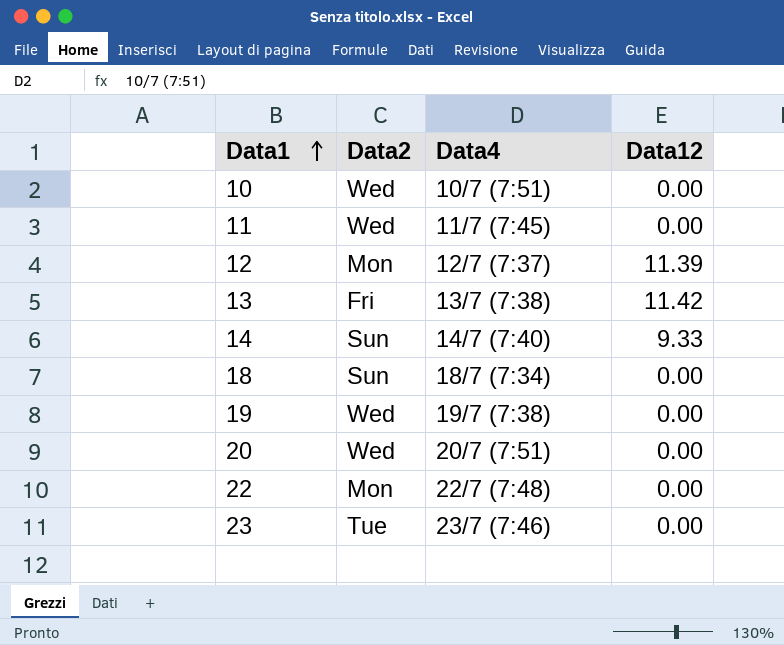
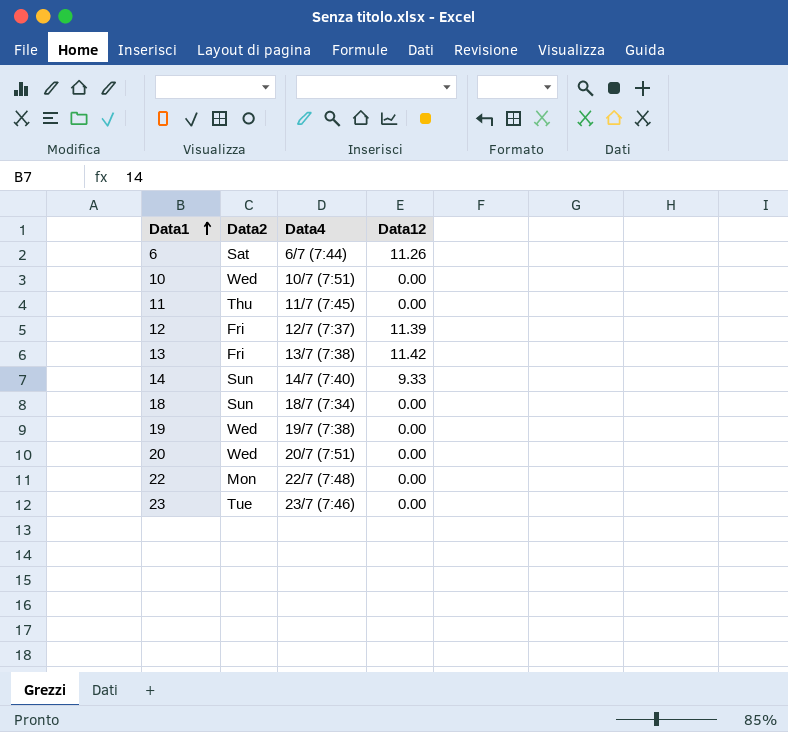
row 6: none -> Sat | 6/7 (7:44) | 11.26
11 | Data2: Wed -> Thu
12 | Data2: Mon -> Fri

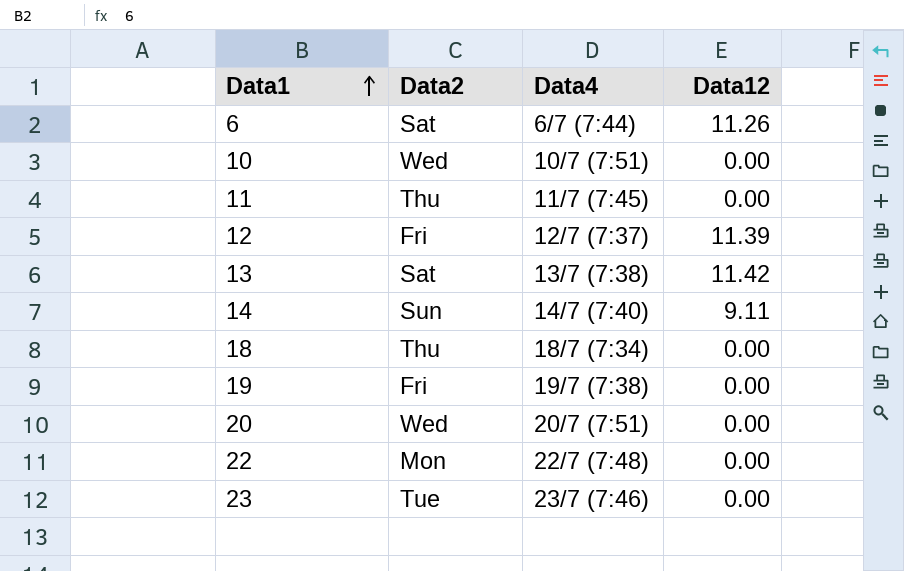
13 | Data2: Fri -> Sat
14 | Data12: 9.33 -> 9.11
18 | Data2: Sun -> Thu
19 | Data2: Wed -> Fri

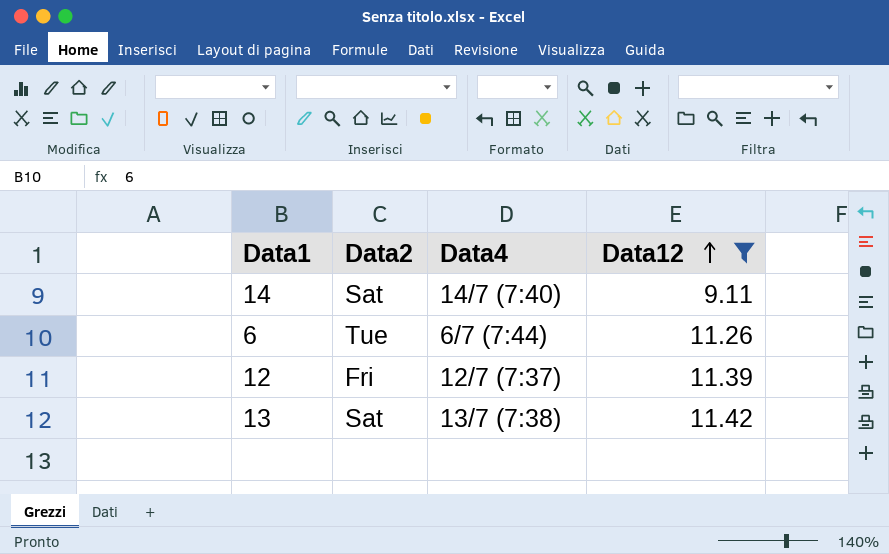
filter: none -> Data12 != 0.00
row order: Data1 ascending -> Data12 ascending
14 | Data2: Sun -> Sat
6 | Data2: Sat -> Tue

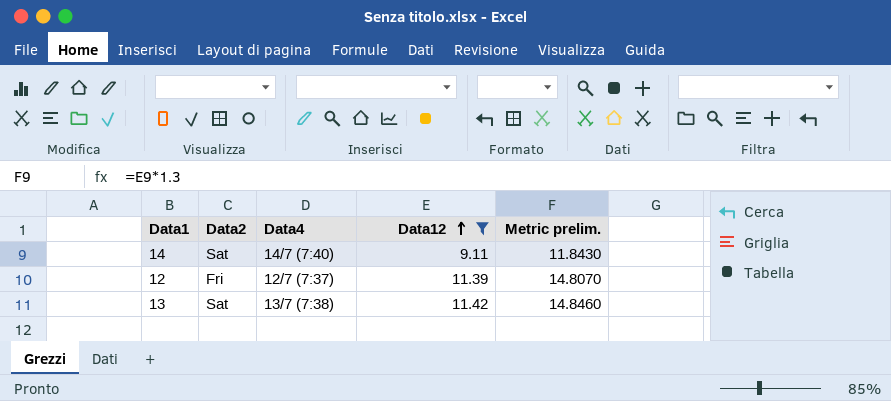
column Metric prelim. | formula: none -> [Data12] * 1.3
row 6: Tue | 6/7 (7:44) | 11.26 -> none

